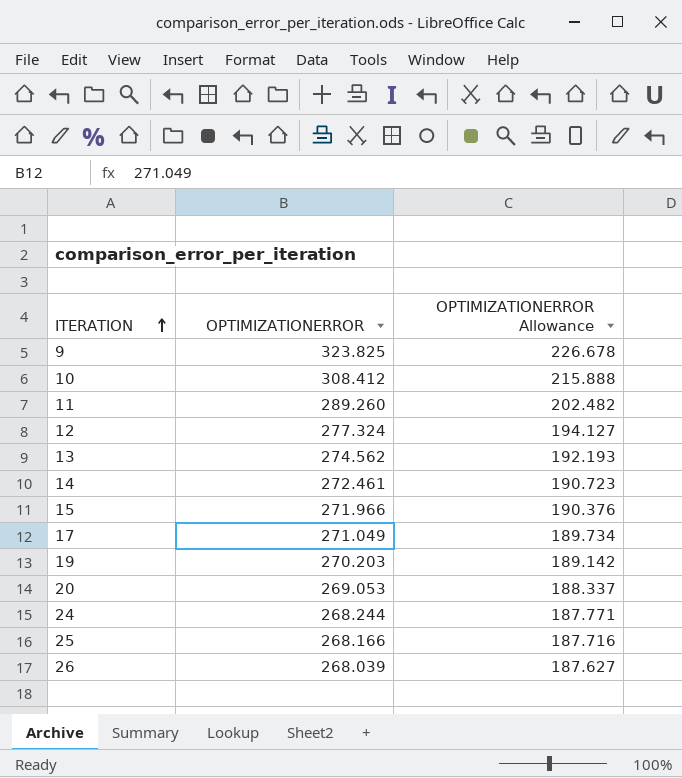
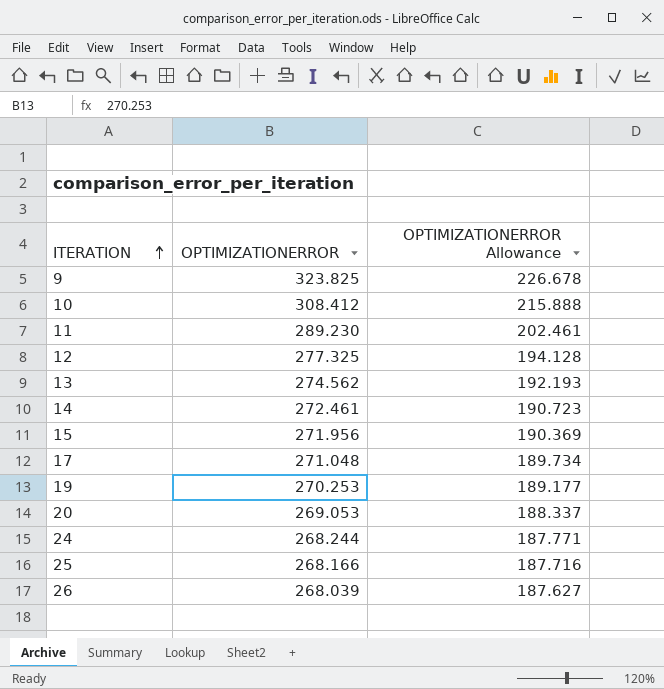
11 | OPTIMIZATIONERROR: 289.260 -> 289.230
11 | OPTIMIZATIONERROR Allowance: 202.482 -> 202.461
12 | OPTIMIZATIONERROR: 277.324 -> 277.325
12 | OPTIMIZATIONERROR Allowance: 194.127 -> 194.128
15 | OPTIMIZATIONERROR: 271.966 -> 271.956
15 | OPTIMIZATIONERROR Allowance: 190.376 -> 190.369
17 | OPTIMIZATIONERROR: 271.049 -> 271.048
19 | OPTIMIZATIONERROR: 270.203 -> 270.253
19 | OPTIMIZATIONERROR Allowance: 189.142 -> 189.177

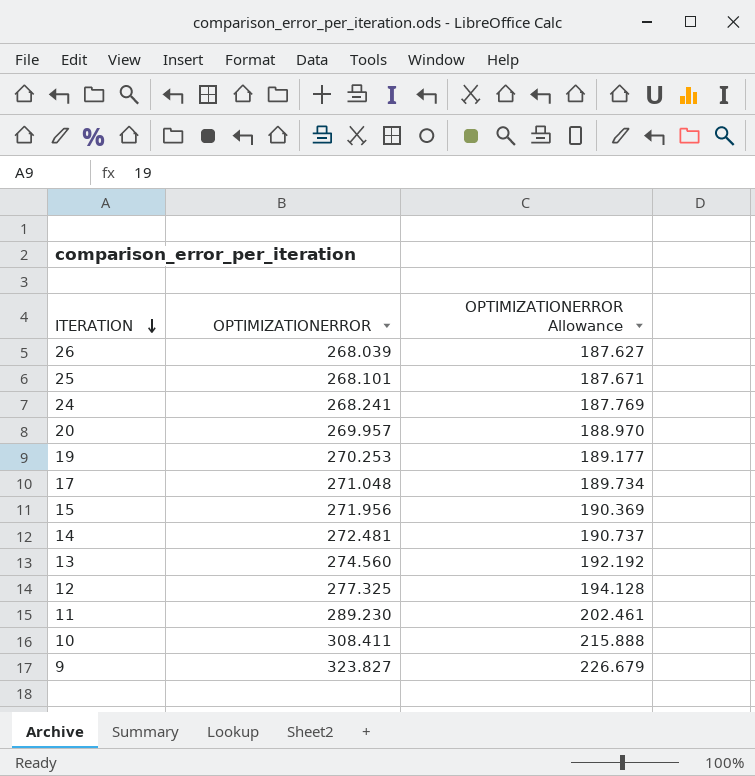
row order: ITERATION ascending -> ITERATION descending
25 | OPTIMIZATIONERROR: 268.166 -> 268.101
25 | OPTIMIZATIONERROR Allowance: 187.716 -> 187.671
24 | OPTIMIZATIONERROR: 268.244 -> 268.241
24 | OPTIMIZATIONERROR Allowance: 187.771 -> 187.769
20 | OPTIMIZATIONERROR: 269.053 -> 269.957
20 | OPTIMIZATIONERROR Allowance: 188.337 -> 188.970
14 | OPTIMIZATIONERROR: 272.461 -> 272.481
14 | OPTIMIZATIONERROR Allowance: 190.723 -> 190.737
13 | OPTIMIZATIONERROR: 274.562 -> 274.560
13 | OPTIMIZATIONERROR Allowance: 192.193 -> 192.192
10 | OPTIMIZATIONERROR: 308.412 -> 308.411
9 | OPTIMIZATIONERROR: 323.825 -> 323.827
9 | OPTIMIZATIONERROR Allowance: 226.678 -> 226.679

